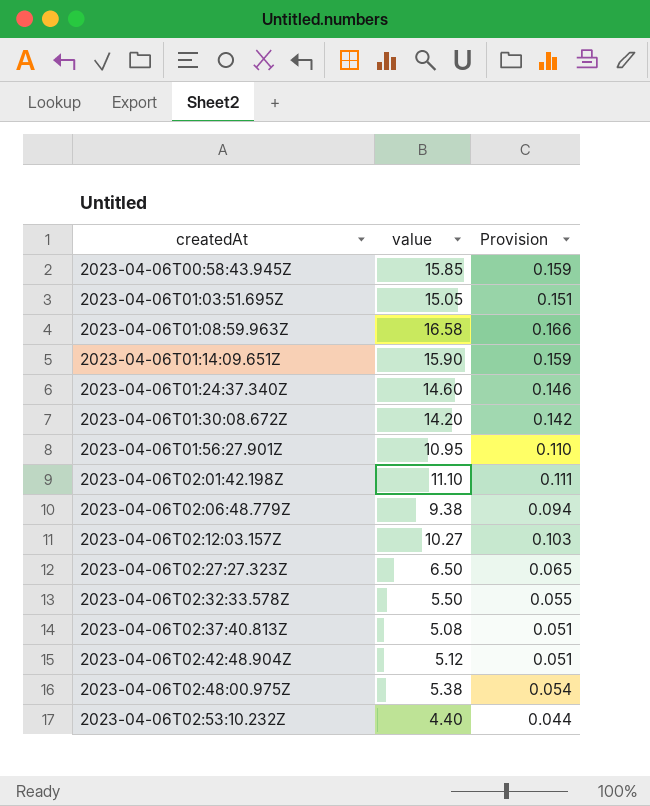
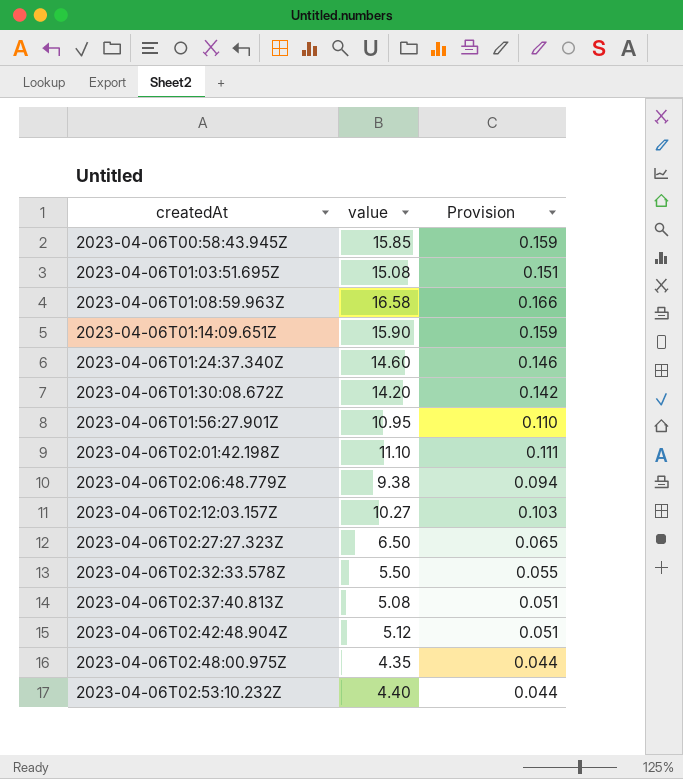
2023-04-06T01:03:51.695Z | value: 15.05 -> 15.08
2023-04-06T02:48:00.975Z | value: 5.38 -> 4.35
2023-04-06T02:48:00.975Z | Provision: 0.054 -> 0.044

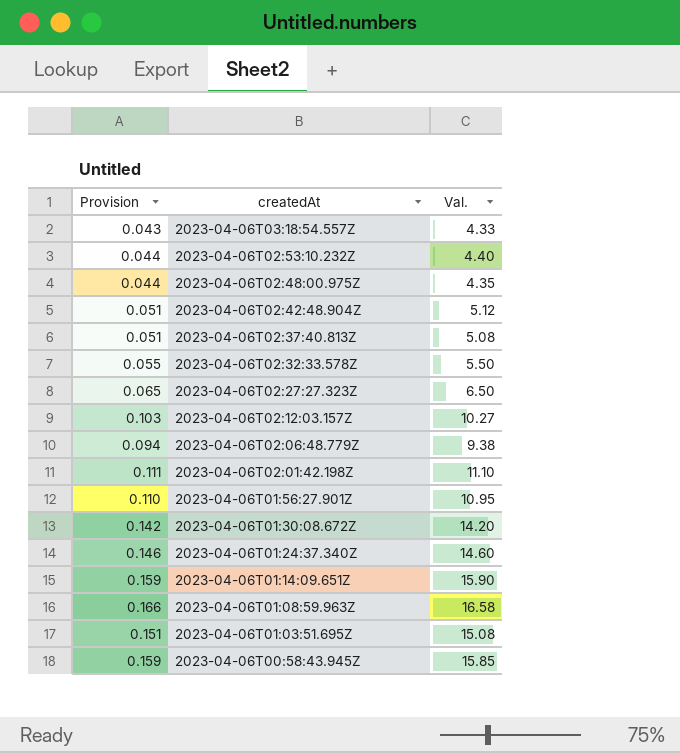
row order: createdAt ascending -> createdAt descending
column Provision | position: 3 -> 1
column name: value -> Val.
row 2023-04-06T03:18:54.557Z: none -> 0.043 | 4.33

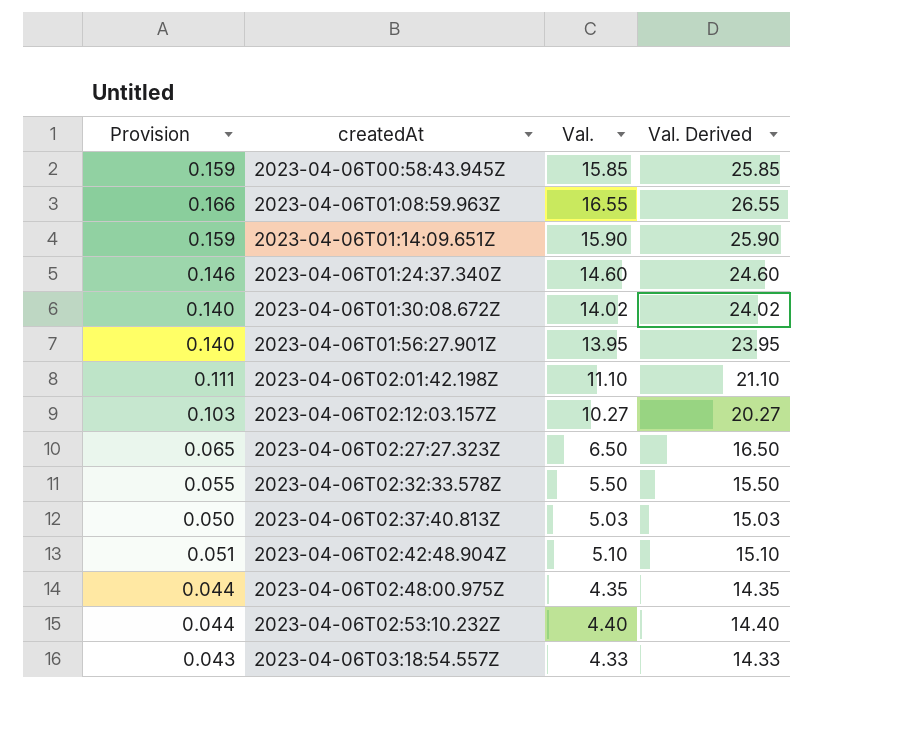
row order: createdAt descending -> createdAt ascending
column Val. Derived | formula: none -> [Val.] + 10
row 2023-04-06T02:06:48.779Z: 0.094 | 9.38 -> none
row 2023-04-06T01:03:51.695Z: 0.151 | 15.08 -> none
2023-04-06T01:08:59.963Z | Val.: 16.58 -> 16.55
2023-04-06T01:30:08.672Z | Provision: 0.142 -> 0.140
2023-04-06T01:30:08.672Z | Val.: 14.20 -> 14.02
2023-04-06T01:56:27.901Z | Provision: 0.110 -> 0.140
2023-04-06T01:56:27.901Z | Val.: 10.95 -> 13.95
2023-04-06T02:37:40.813Z | Provision: 0.051 -> 0.050
2023-04-06T02:37:40.813Z | Val.: 5.08 -> 5.03
2023-04-06T02:42:48.904Z | Val.: 5.12 -> 5.10

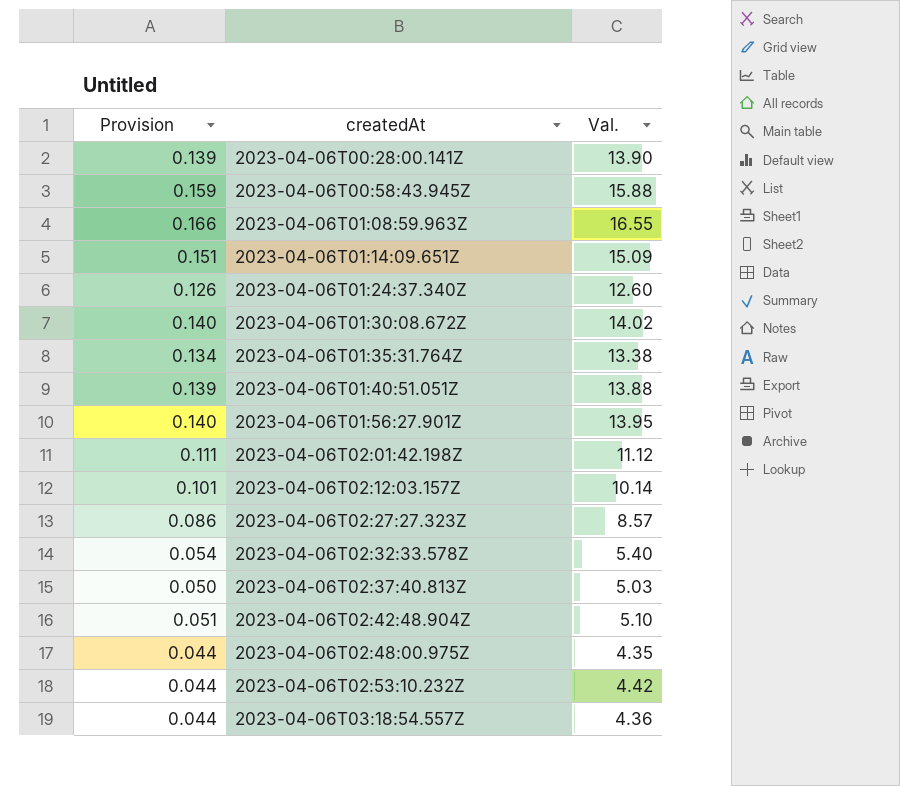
column Val. Derived | formula: [Val.] + 10 -> none
row 2023-04-06T00:28:00.141Z: none -> 0.139 | 13.90
2023-04-06T00:58:43.945Z | Val.: 15.85 -> 15.88
2023-04-06T01:14:09.651Z | Provision: 0.159 -> 0.151
2023-04-06T01:14:09.651Z | Val.: 15.90 -> 15.09
2023-04-06T01:24:37.340Z | Provision: 0.146 -> 0.126
2023-04-06T01:24:37.340Z | Val.: 14.60 -> 12.60
row 2023-04-06T01:35:31.764Z: none -> 0.134 | 13.38
row 2023-04-06T01:40:51.051Z: none -> 0.139 | 13.88
2023-04-06T02:01:42.198Z | Val.: 11.10 -> 11.12
2023-04-06T02:12:03.157Z | Provision: 0.103 -> 0.101
2023-04-06T02:12:03.157Z | Val.: 10.27 -> 10.14
2023-04-06T02:27:27.323Z | Provision: 0.065 -> 0.086
2023-04-06T02:27:27.323Z | Val.: 6.50 -> 8.57
2023-04-06T02:32:33.578Z | Provision: 0.055 -> 0.054
2023-04-06T02:32:33.578Z | Val.: 5.50 -> 5.40
2023-04-06T02:53:10.232Z | Val.: 4.40 -> 4.42
2023-04-06T03:18:54.557Z | Provision: 0.043 -> 0.044
2023-04-06T03:18:54.557Z | Val.: 4.33 -> 4.36

